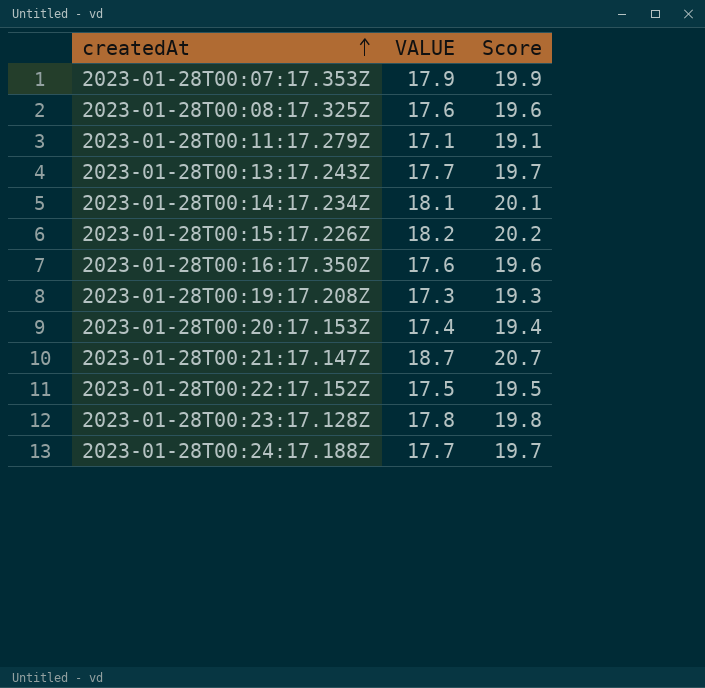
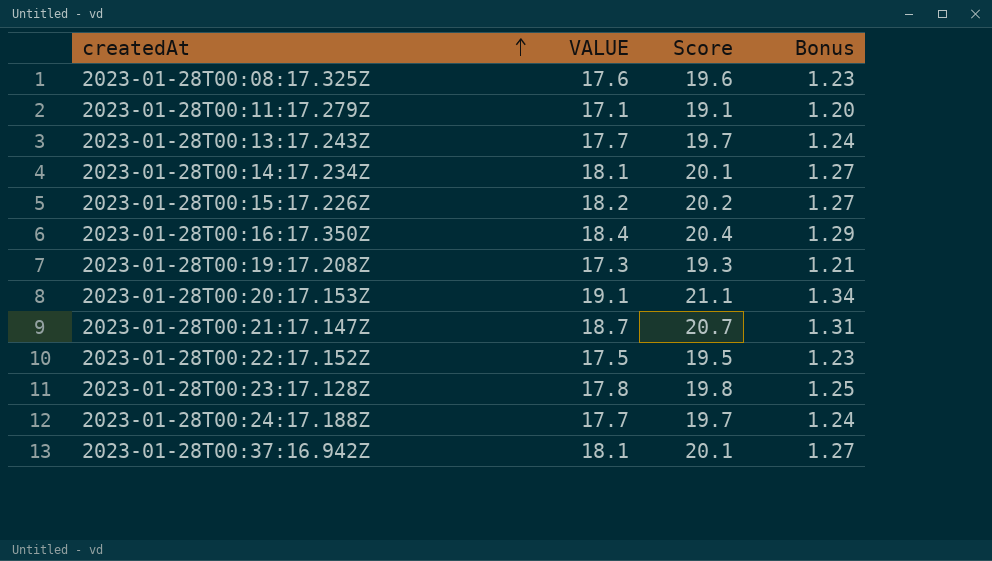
column Bonus | formula: none -> [VALUE] * 0.07
row 2023-01-28T00:07:17.353Z: 17.9 | 19.9 -> none
2023-01-28T00:16:17.350Z | VALUE: 17.6 -> 18.4
2023-01-28T00:16:17.350Z | Score: 19.6 -> 20.4
2023-01-28T00:20:17.153Z | VALUE: 17.4 -> 19.1
2023-01-28T00:20:17.153Z | Score: 19.4 -> 21.1
row 2023-01-28T00:37:16.942Z: none -> 18.1 | 20.1 | 1.27

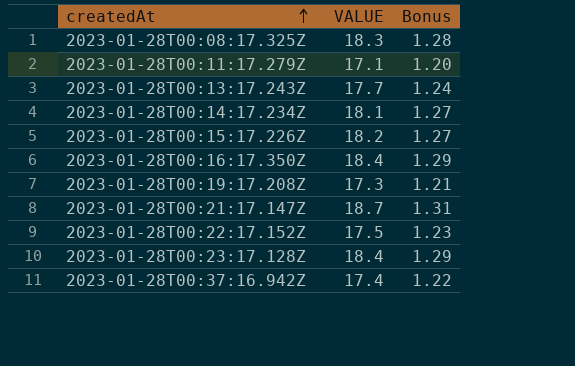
column Score | formula: [VALUE] + 2 -> none
row 2023-01-28T00:20:17.153Z: 19.1 | 21.1 | 1.34 -> none
row 2023-01-28T00:24:17.188Z: 17.7 | 19.7 | 1.24 -> none
2023-01-28T00:08:17.325Z | VALUE: 17.6 -> 18.3
2023-01-28T00:08:17.325Z | Bonus: 1.23 -> 1.28
2023-01-28T00:23:17.128Z | VALUE: 17.8 -> 18.4
2023-01-28T00:23:17.128Z | Bonus: 1.25 -> 1.29
2023-01-28T00:37:16.942Z | VALUE: 18.1 -> 17.4
2023-01-28T00:37:16.942Z | Bonus: 1.27 -> 1.22

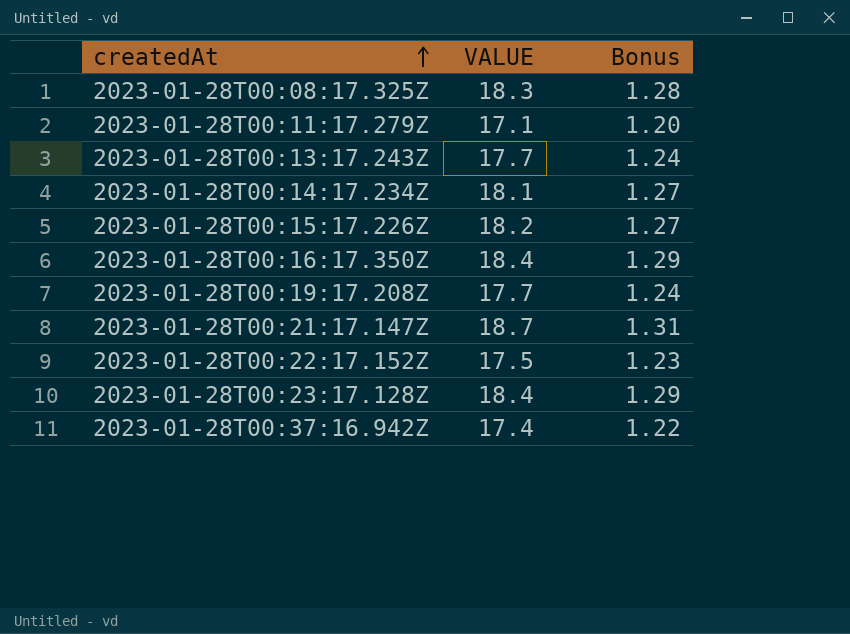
2023-01-28T00:19:17.208Z | VALUE: 17.3 -> 17.7
2023-01-28T00:19:17.208Z | Bonus: 1.21 -> 1.24

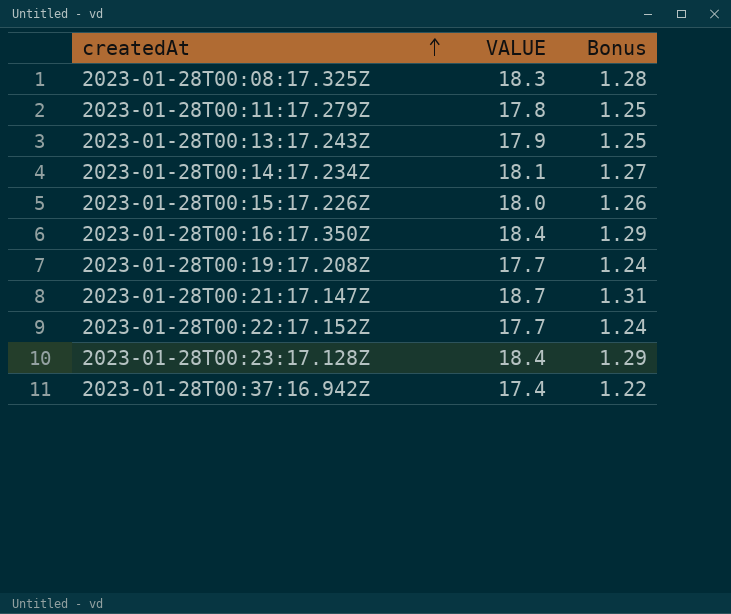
2023-01-28T00:11:17.279Z | VALUE: 17.1 -> 17.8
2023-01-28T00:11:17.279Z | Bonus: 1.20 -> 1.25
2023-01-28T00:13:17.243Z | VALUE: 17.7 -> 17.9
2023-01-28T00:13:17.243Z | Bonus: 1.24 -> 1.25
2023-01-28T00:15:17.226Z | VALUE: 18.2 -> 18.0
2023-01-28T00:15:17.226Z | Bonus: 1.27 -> 1.26
2023-01-28T00:22:17.152Z | VALUE: 17.5 -> 17.7
2023-01-28T00:22:17.152Z | Bonus: 1.23 -> 1.24

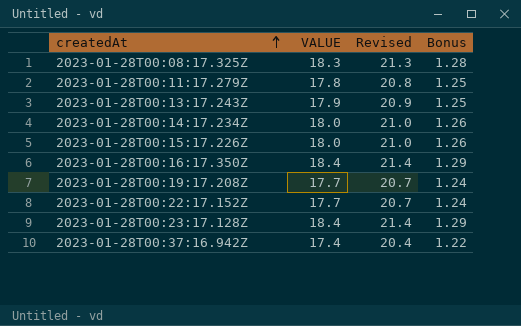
column Revised | formula: none -> [VALUE] + 3
row 2023-01-28T00:21:17.147Z: 18.7 | 1.31 -> none
2023-01-28T00:14:17.234Z | VALUE: 18.1 -> 18.0
2023-01-28T00:14:17.234Z | Bonus: 1.27 -> 1.26

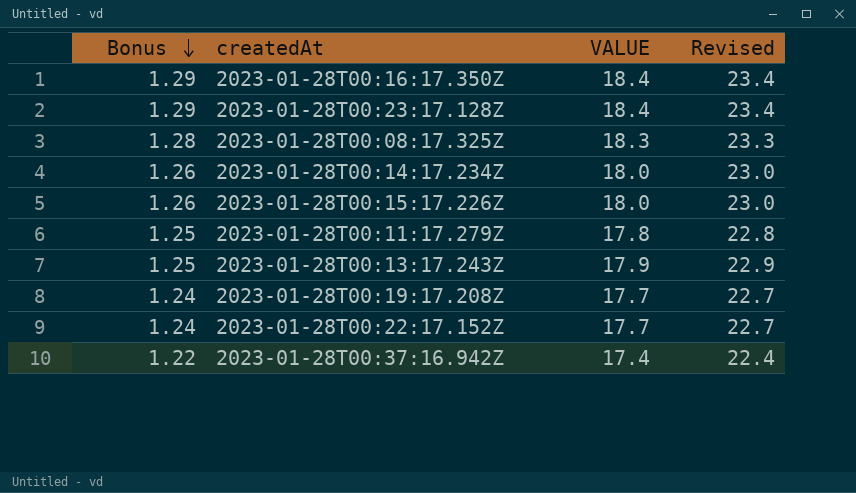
row order: createdAt ascending -> Bonus descending
column Bonus | position: 4 -> 1
column Revised | formula: [VALUE] + 3 -> [VALUE] + 5

